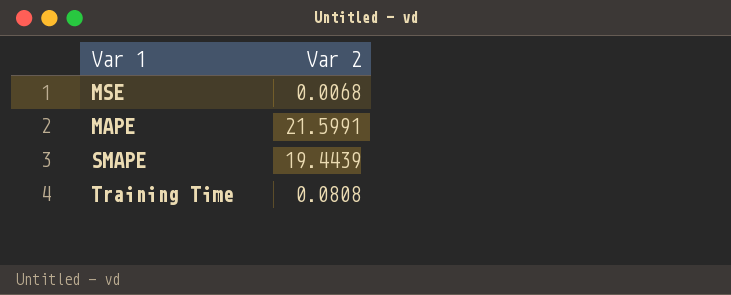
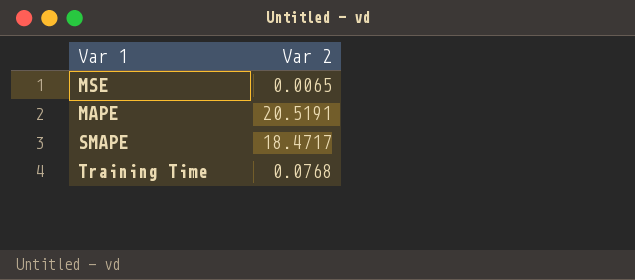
MSE | Var 2: 0.0068 -> 0.0065
MAPE | Var 2: 21.5991 -> 20.5191
SMAPE | Var 2: 19.4439 -> 18.4717
Training Time | Var 2: 0.0808 -> 0.0768

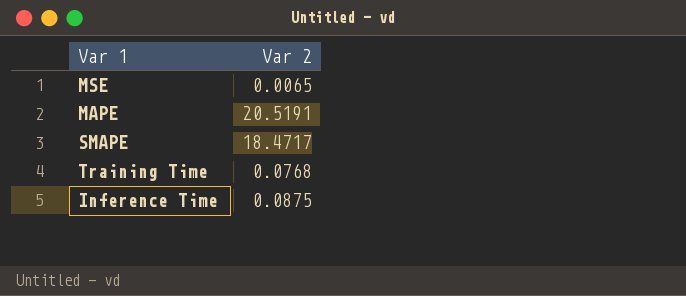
row Inference Time: none -> 0.0875

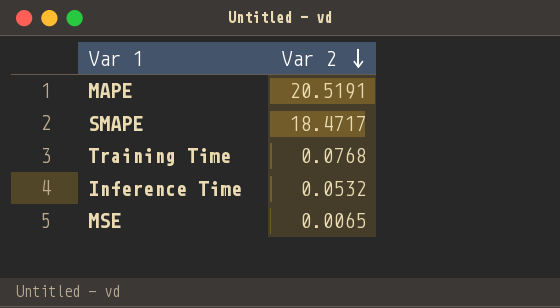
row order: none -> Var 2 descending
Inference Time | Var 2: 0.0875 -> 0.0532

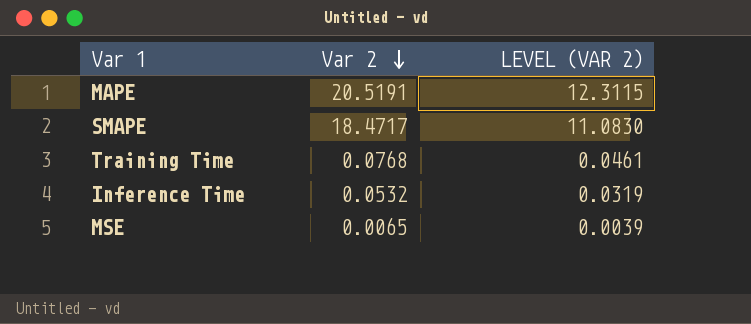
column LEVEL (VAR 2) | formula: none -> [Var 2] * 0.6

